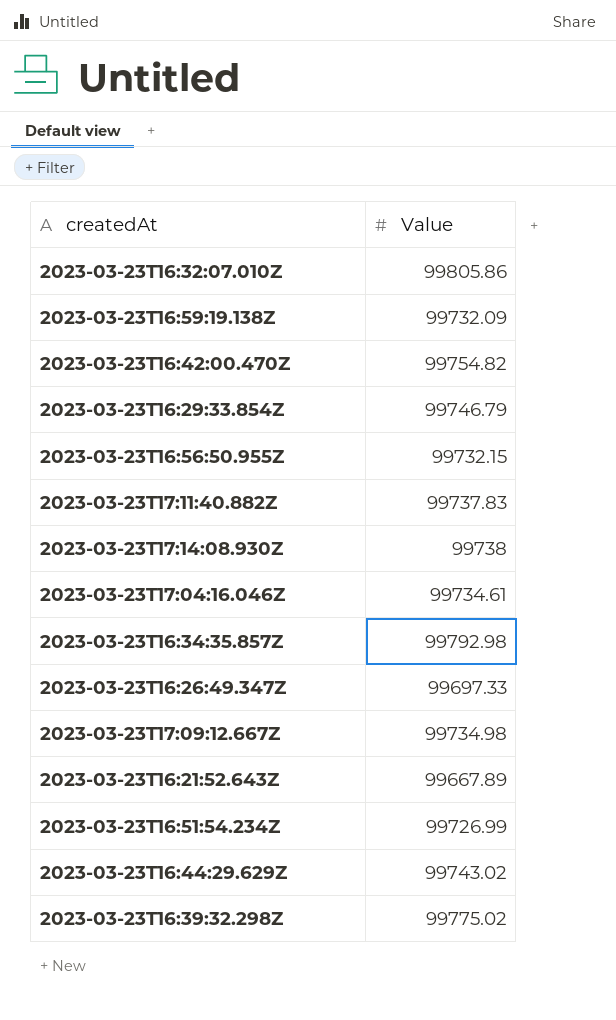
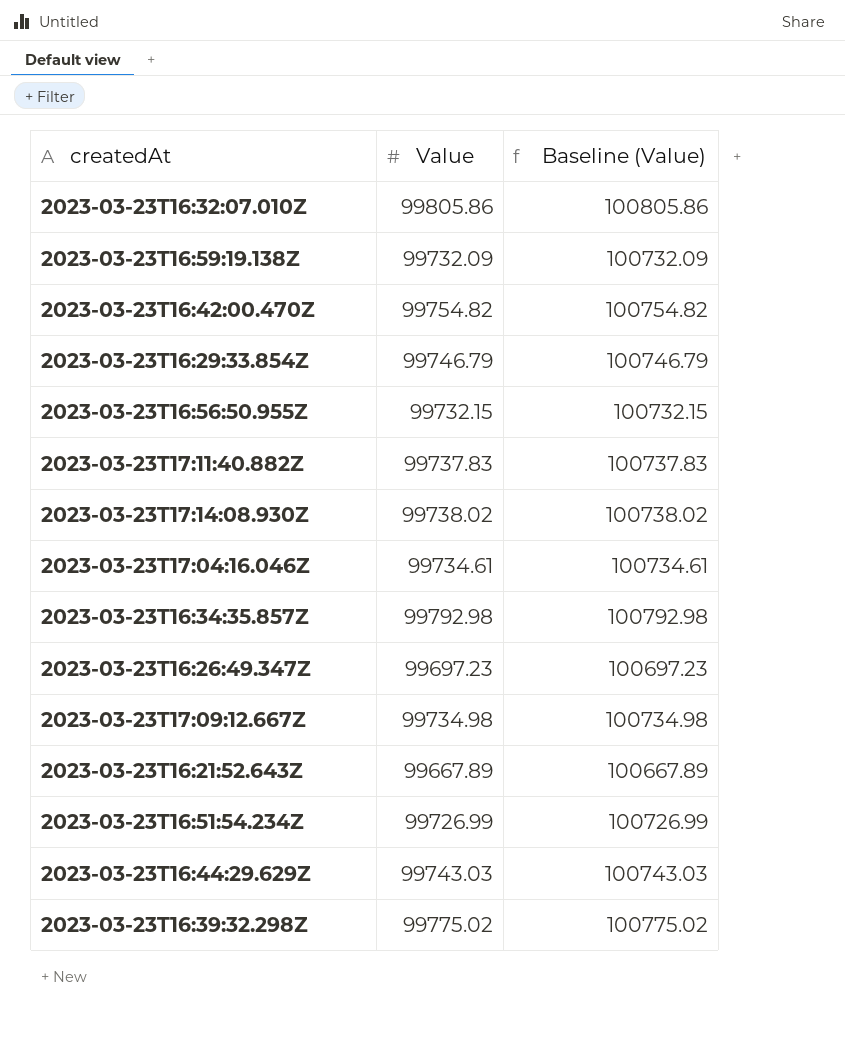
column Baseline (Value) | formula: none -> [Value] + 1000
2023-03-23T17:14:08.930Z | Value: 99738 -> 99738.02
2023-03-23T16:26:49.347Z | Value: 99697.33 -> 99697.23
2023-03-23T16:44:29.629Z | Value: 99743.02 -> 99743.03

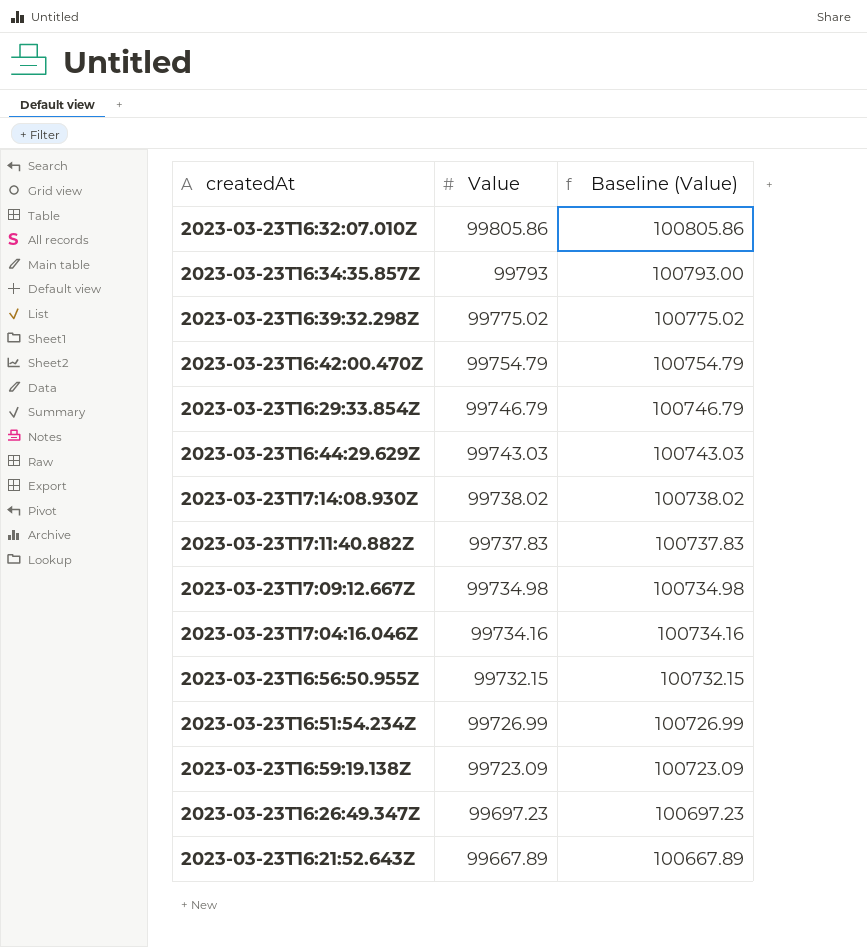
row order: none -> Value descending
2023-03-23T16:34:35.857Z | Value: 99792.98 -> 99793
2023-03-23T16:34:35.857Z | Baseline (Value): 100792.98 -> 100793.00
2023-03-23T16:42:00.470Z | Value: 99754.82 -> 99754.79
2023-03-23T16:42:00.470Z | Baseline (Value): 100754.82 -> 100754.79
2023-03-23T17:04:16.046Z | Value: 99734.61 -> 99734.16
2023-03-23T17:04:16.046Z | Baseline (Value): 100734.61 -> 100734.16
2023-03-23T16:59:19.138Z | Value: 99732.09 -> 99723.09
2023-03-23T16:59:19.138Z | Baseline (Value): 100732.09 -> 100723.09

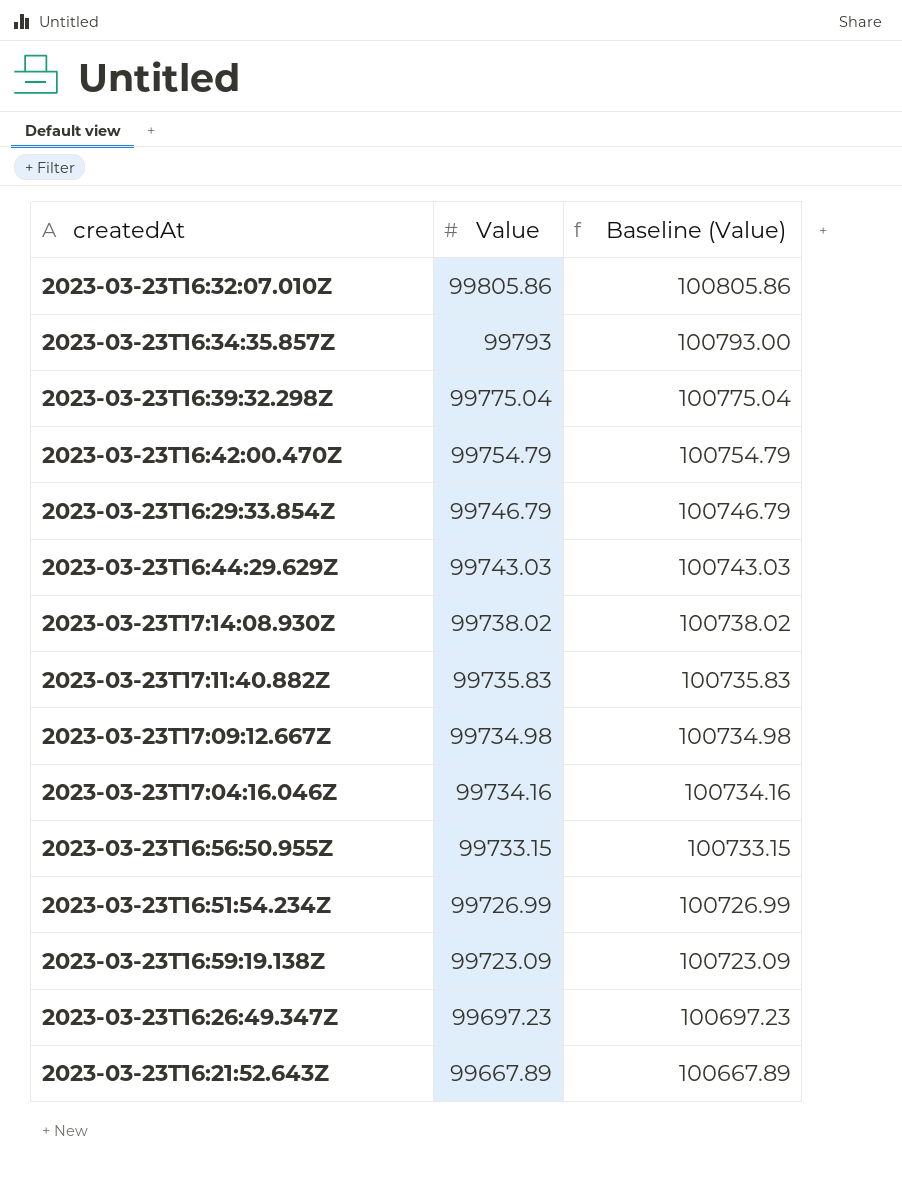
2023-03-23T16:39:32.298Z | Value: 99775.02 -> 99775.04
2023-03-23T16:39:32.298Z | Baseline (Value): 100775.02 -> 100775.04
2023-03-23T17:11:40.882Z | Value: 99737.83 -> 99735.83
2023-03-23T17:11:40.882Z | Baseline (Value): 100737.83 -> 100735.83
2023-03-23T16:56:50.955Z | Value: 99732.15 -> 99733.15
2023-03-23T16:56:50.955Z | Baseline (Value): 100732.15 -> 100733.15

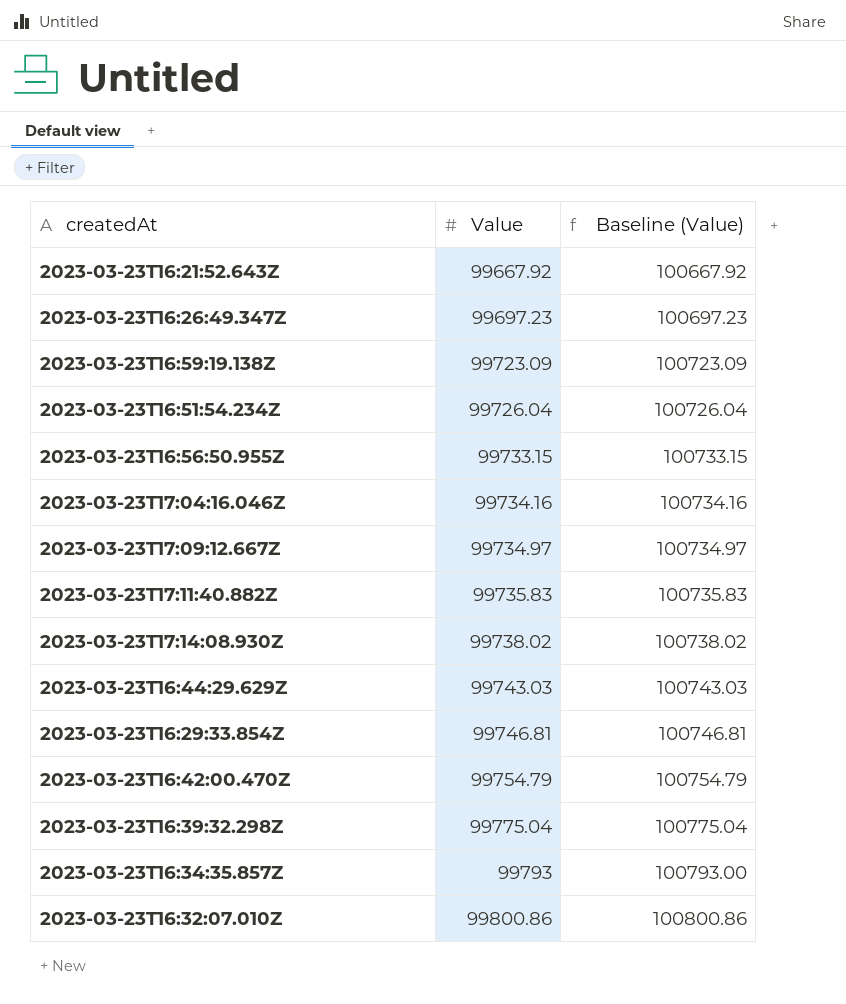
row order: Value descending -> Value ascending
2023-03-23T16:21:52.643Z | Value: 99667.89 -> 99667.92
2023-03-23T16:21:52.643Z | Baseline (Value): 100667.89 -> 100667.92
2023-03-23T16:51:54.234Z | Value: 99726.99 -> 99726.04
2023-03-23T16:51:54.234Z | Baseline (Value): 100726.99 -> 100726.04
2023-03-23T17:09:12.667Z | Value: 99734.98 -> 99734.97
2023-03-23T17:09:12.667Z | Baseline (Value): 100734.98 -> 100734.97
2023-03-23T16:29:33.854Z | Value: 99746.79 -> 99746.81
2023-03-23T16:29:33.854Z | Baseline (Value): 100746.79 -> 100746.81
2023-03-23T16:32:07.010Z | Value: 99805.86 -> 99800.86
2023-03-23T16:32:07.010Z | Baseline (Value): 100805.86 -> 100800.86

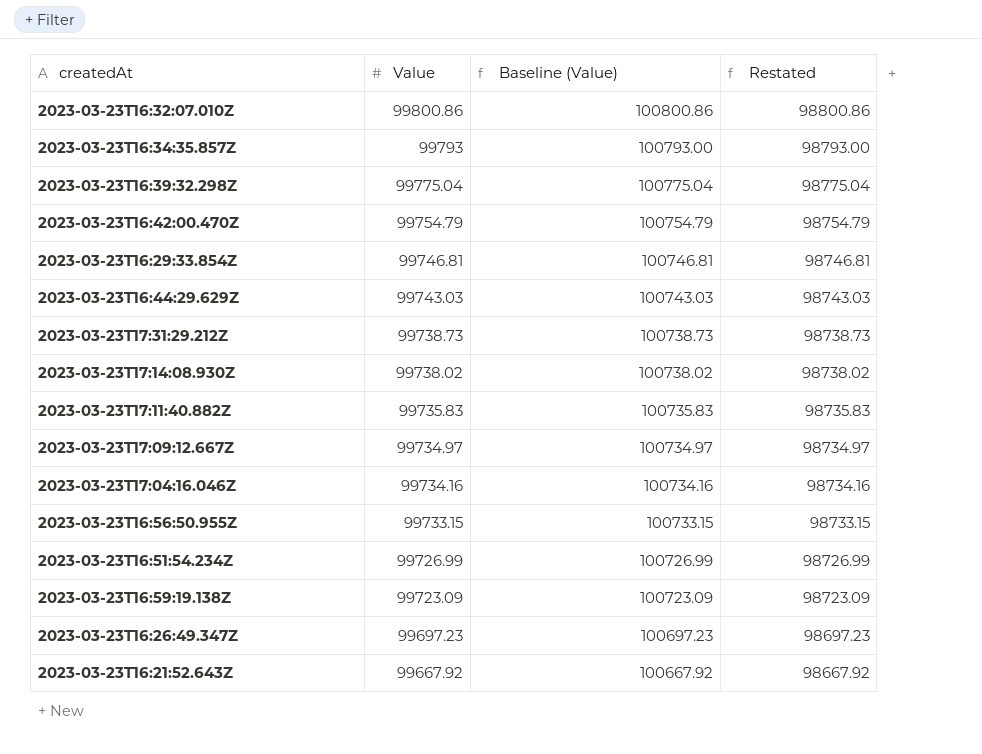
row order: Value ascending -> Value descending
column Restated | formula: none -> [Value] - 1000
row 2023-03-23T17:31:29.212Z: none -> 99738.73 | 100738.73 | 98738.73
2023-03-23T16:51:54.234Z | Value: 99726.04 -> 99726.99
2023-03-23T16:51:54.234Z | Baseline (Value): 100726.04 -> 100726.99

